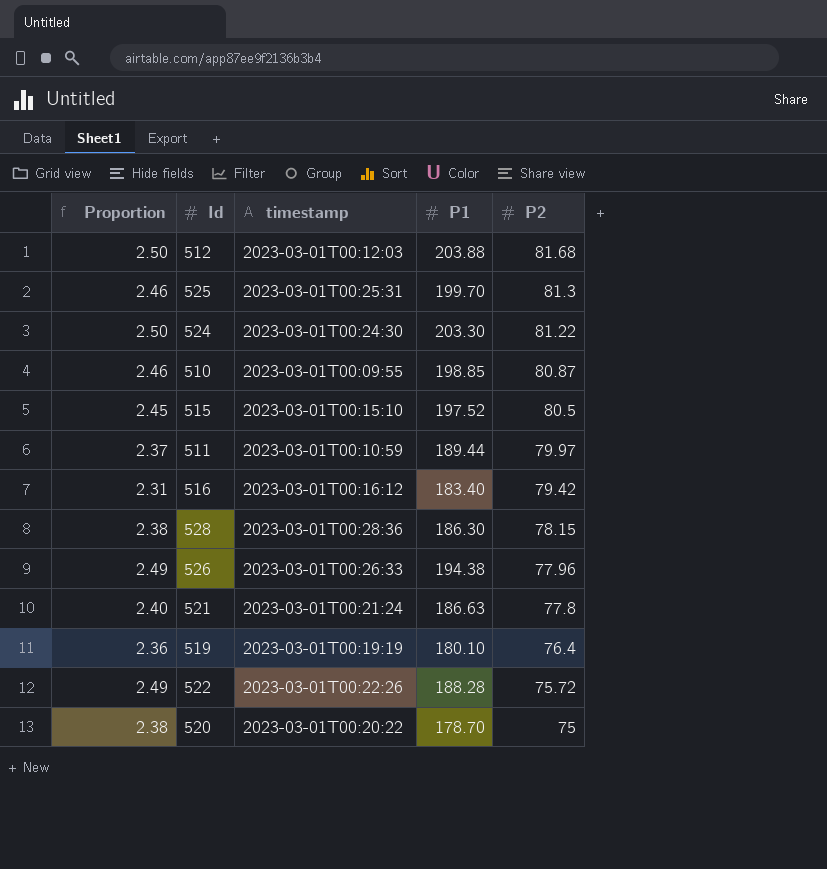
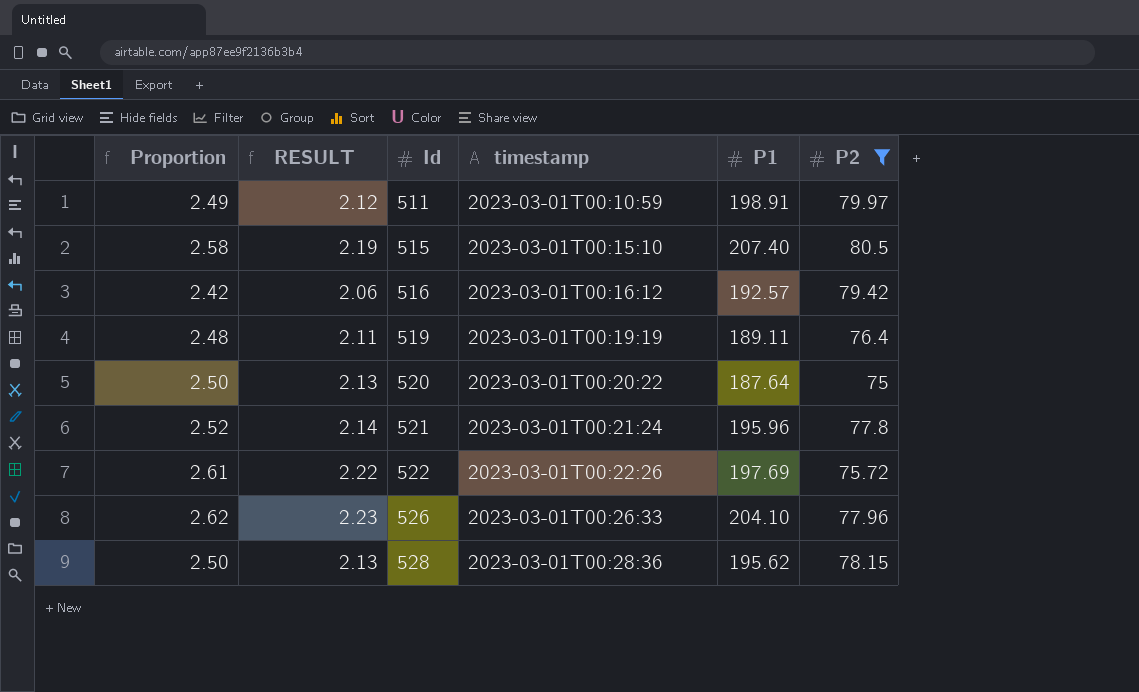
filter: none -> P2 <= 80.5
row order: P2 descending -> Id ascending
column RESULT | formula: none -> [Proportion] * 0.85
511 | Proportion: 2.37 -> 2.49
511 | P1: 189.44 -> 198.91
515 | Proportion: 2.45 -> 2.58
515 | P1: 197.52 -> 207.40
516 | Proportion: 2.31 -> 2.42
516 | P1: 183.40 -> 192.57
519 | Proportion: 2.36 -> 2.48
519 | P1: 180.10 -> 189.11
520 | Proportion: 2.38 -> 2.50
520 | P1: 178.70 -> 187.64
521 | Proportion: 2.40 -> 2.52
521 | P1: 186.63 -> 195.96
522 | Proportion: 2.49 -> 2.61
522 | P1: 188.28 -> 197.69
526 | Proportion: 2.49 -> 2.62
526 | P1: 194.38 -> 204.10
528 | Proportion: 2.38 -> 2.50
528 | P1: 186.30 -> 195.62

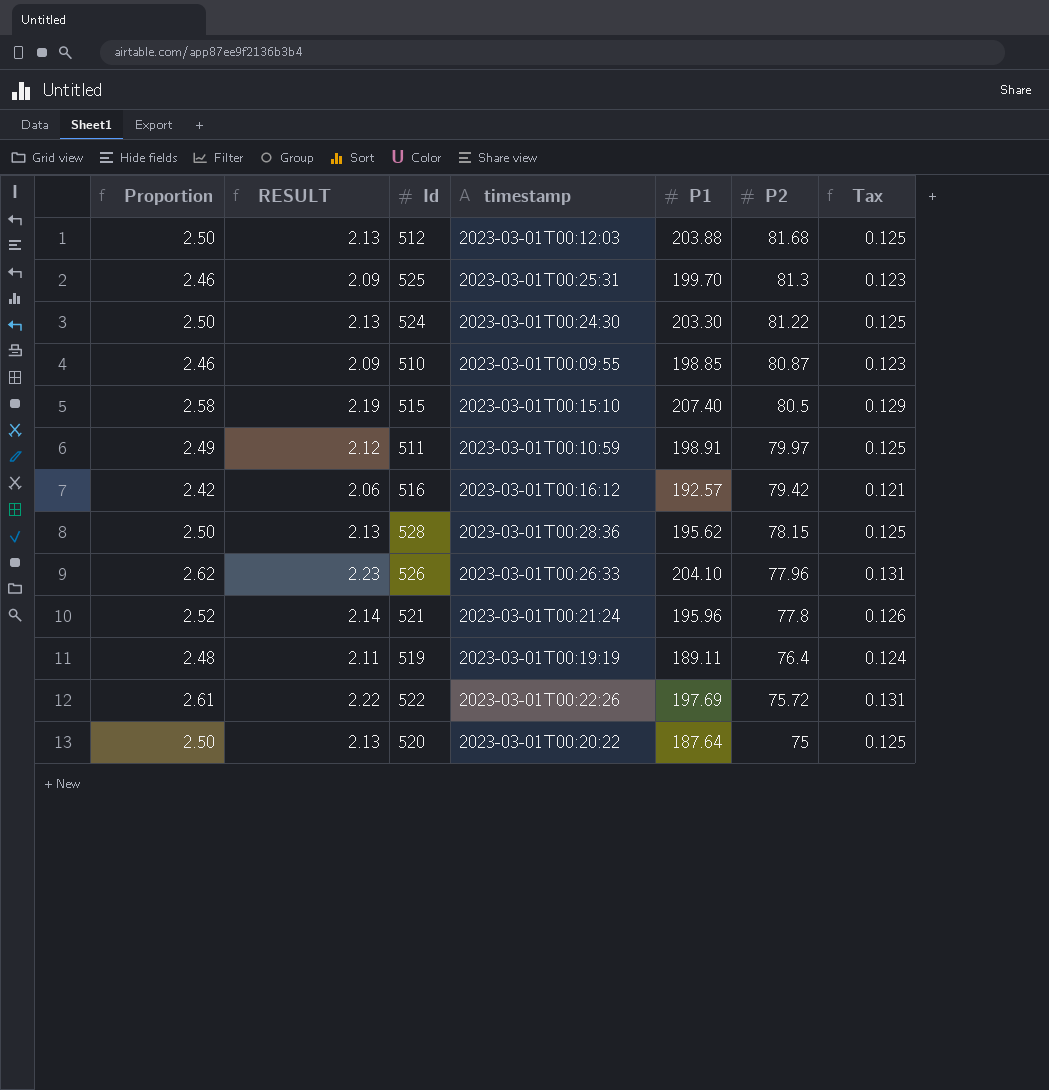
filter: P2 <= 80.5 -> none
row order: Id ascending -> P2 descending
column Tax | formula: none -> [Proportion] * 0.05

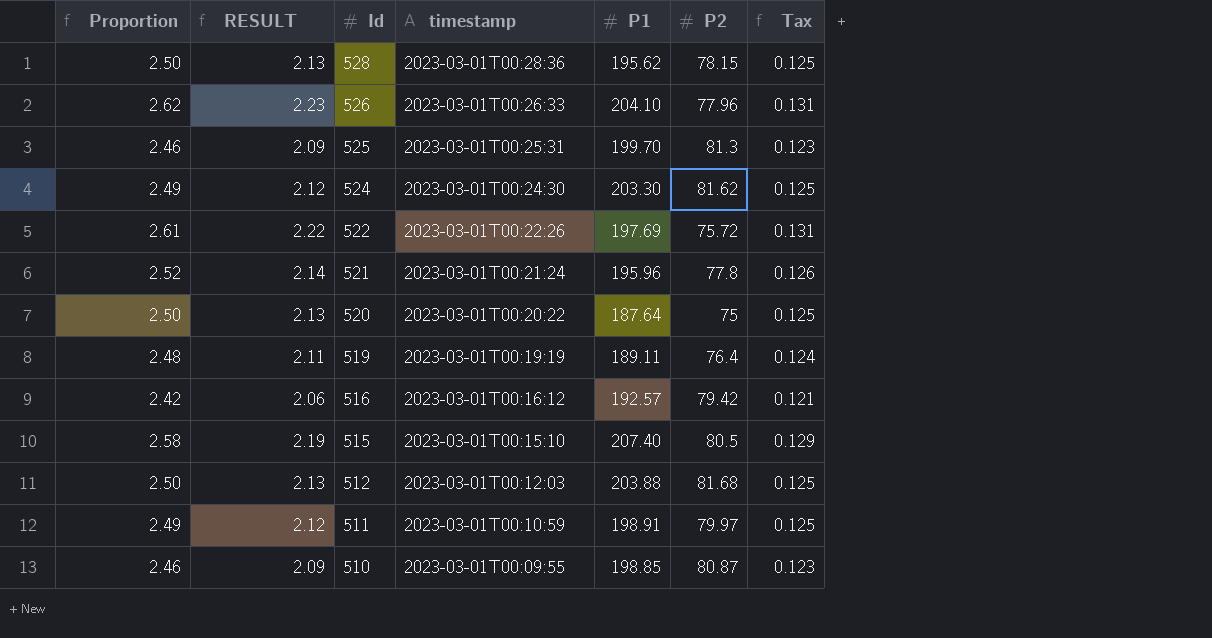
row order: P2 descending -> Id descending
524 | Proportion: 2.50 -> 2.49
524 | RESULT: 2.13 -> 2.12
524 | P2: 81.22 -> 81.62

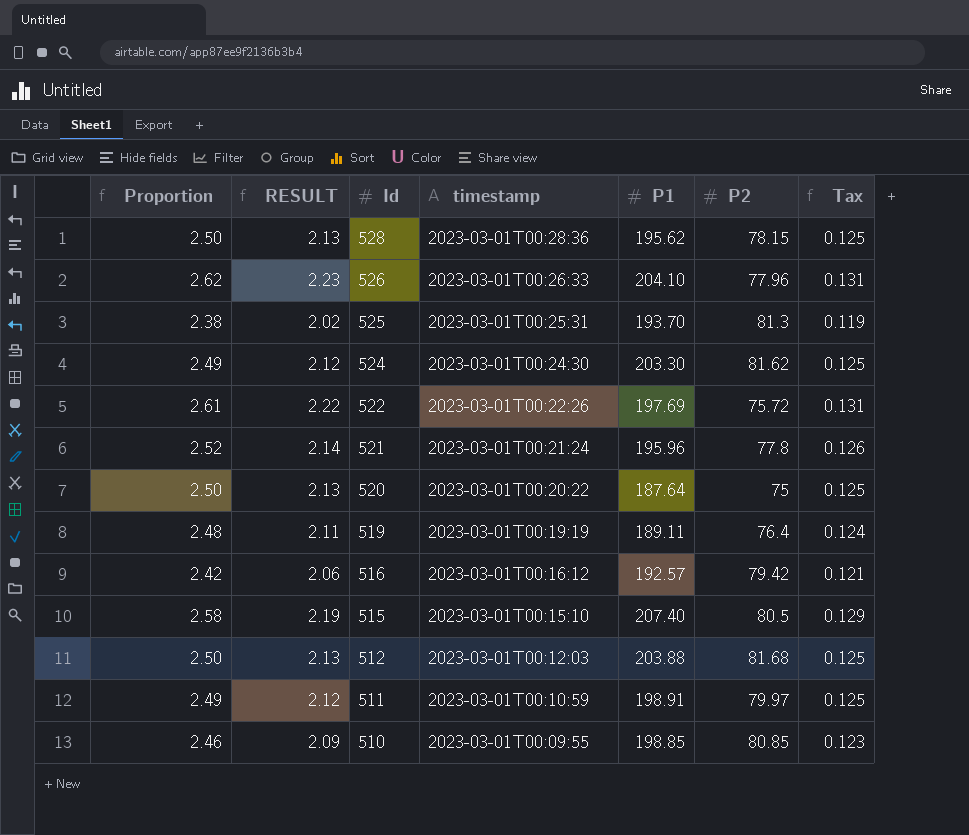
525 | Proportion: 2.46 -> 2.38
525 | RESULT: 2.09 -> 2.02
525 | P1: 199.70 -> 193.70
525 | Tax: 0.123 -> 0.119
510 | P2: 80.87 -> 80.85

